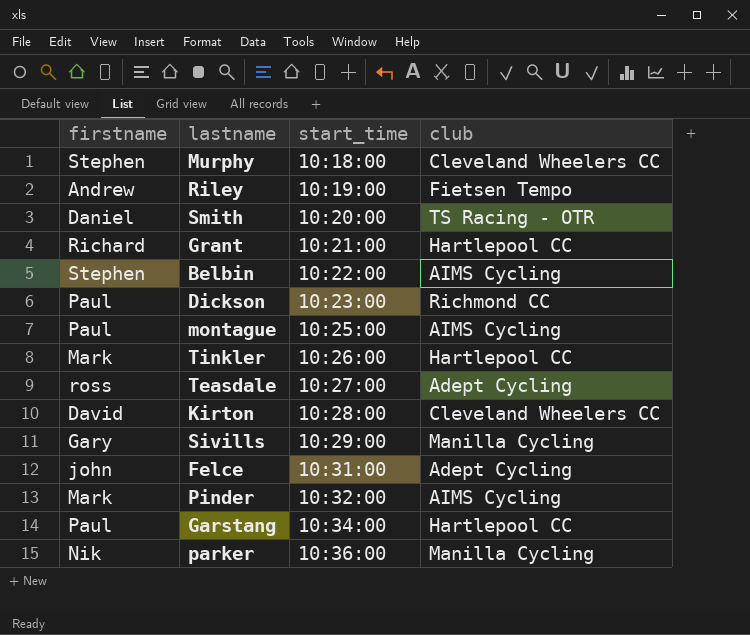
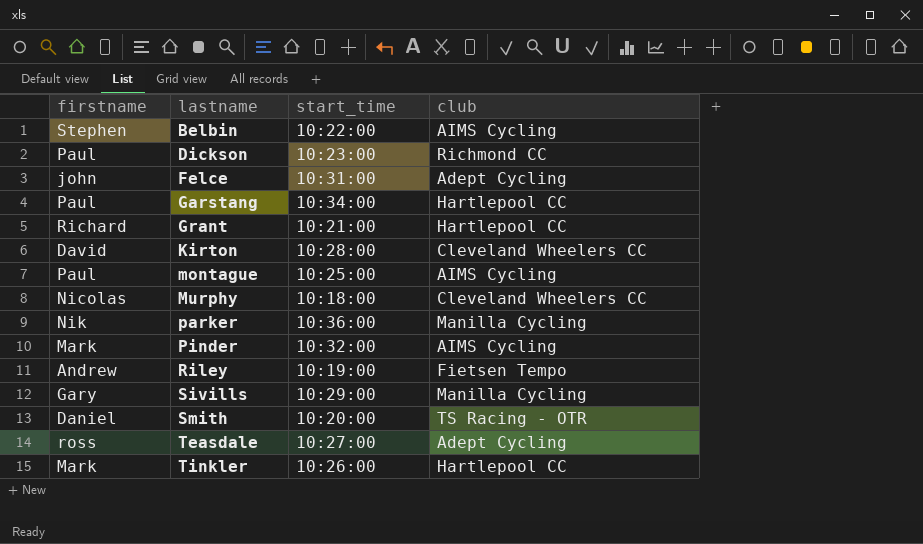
row order: start_time ascending -> lastname ascending
Murphy | firstname: Stephen -> Nicolas

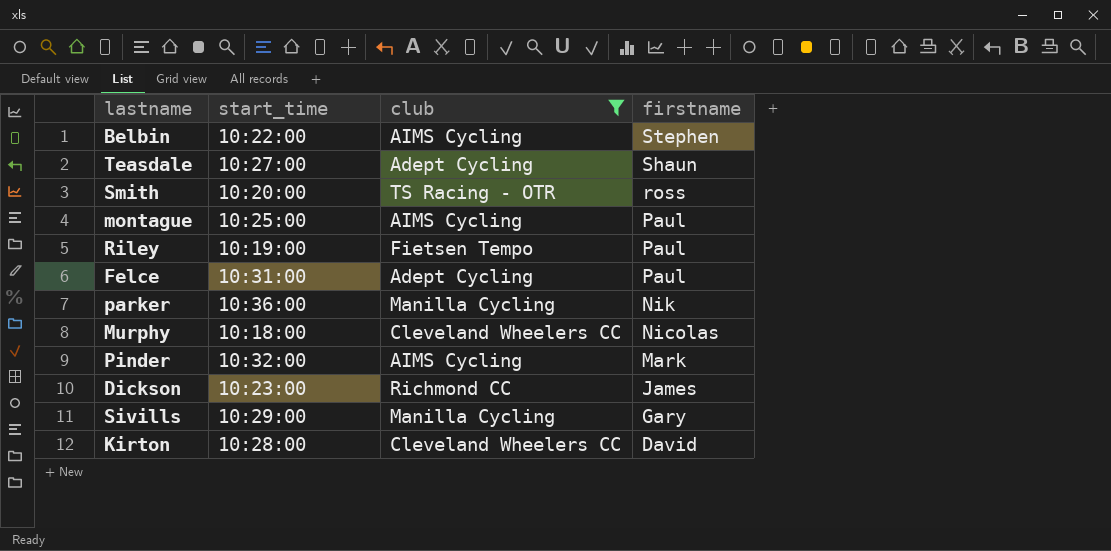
filter: none -> club != Hartlepool CC
row order: lastname ascending -> firstname descending
column firstname | position: 1 -> 4
Teasdale | firstname: ross -> Shaun
Smith | firstname: Daniel -> ross
Riley | firstname: Andrew -> Paul
Felce | firstname: john -> Paul
Dickson | firstname: Paul -> James

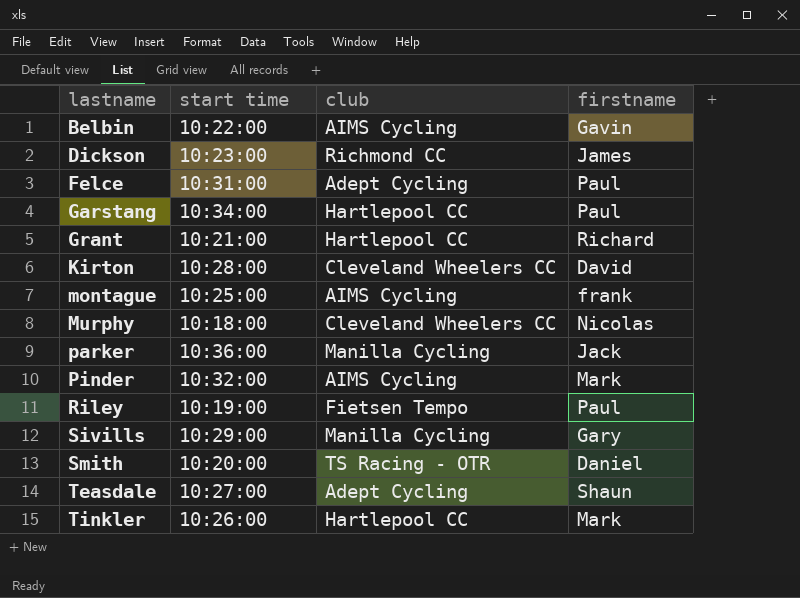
filter: club != Hartlepool CC -> none
row order: firstname descending -> lastname ascending
column name: start_time -> start time
Belbin | firstname: Stephen -> Gavin
montague | firstname: Paul -> frank
parker | firstname: Nik -> Jack
Smith | firstname: ross -> Daniel

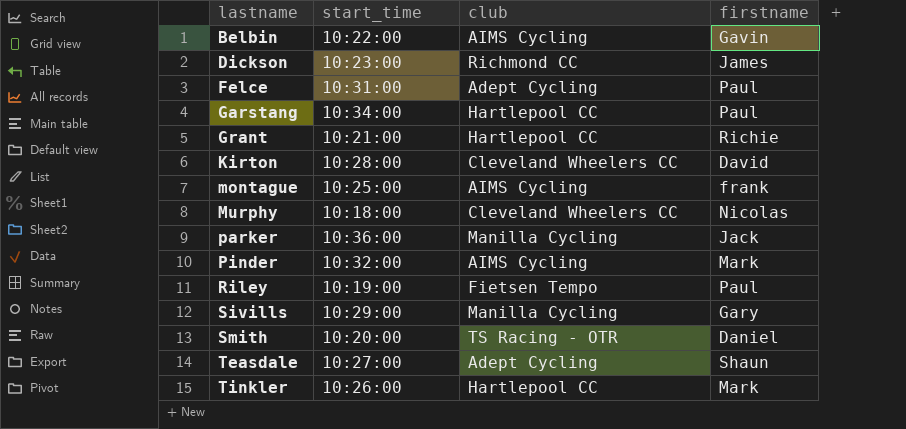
column name: start time -> start_time
Grant | firstname: Richard -> Richie

